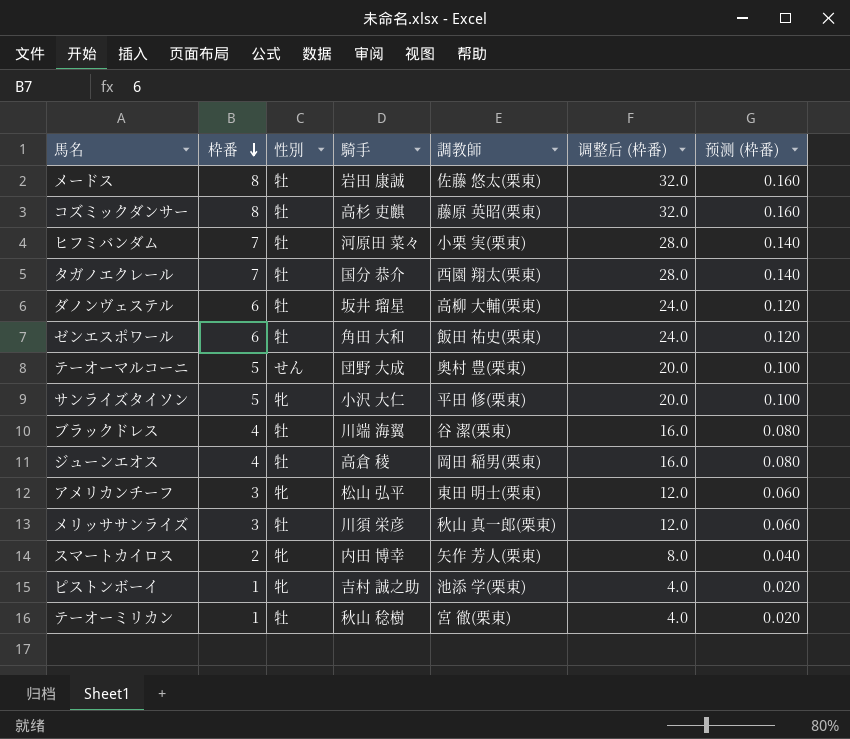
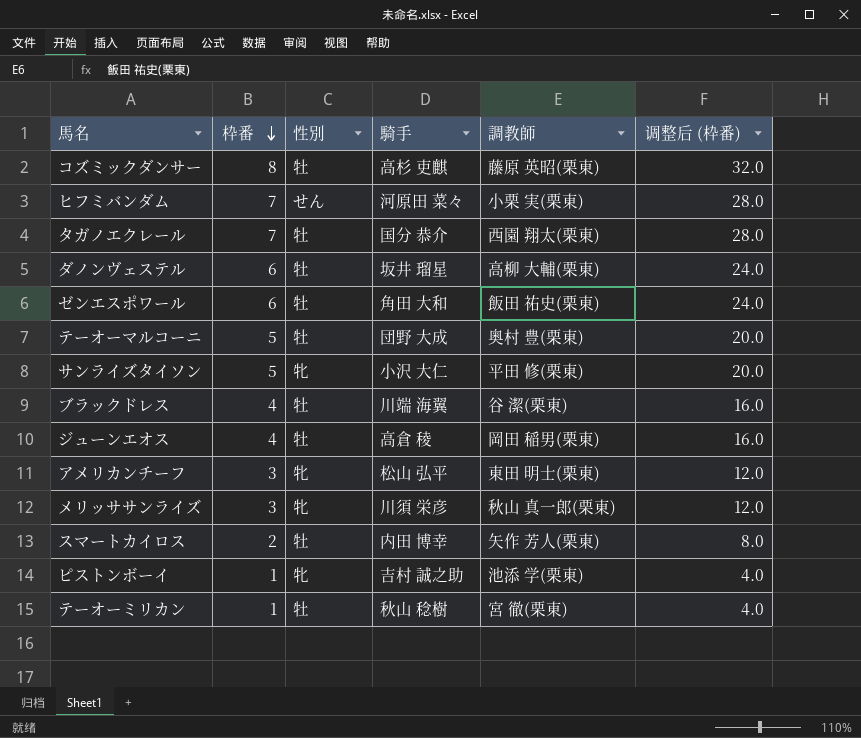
column 预测 (枠番) | formula: [枠番] * 0.02 -> none
row メードス: 8 | 牡 | 岩田 康誠 | 佐藤 悠太(栗東) | 32.0 | 0.160 -> none
ヒフミバンダム | 性別: 牡 -> せん
テーオーマルコーニ | 性別: せん -> 牡
メリッササンライズ | 性別: 牡 -> 牝
スマートカイロス | 性別: 牝 -> 牡

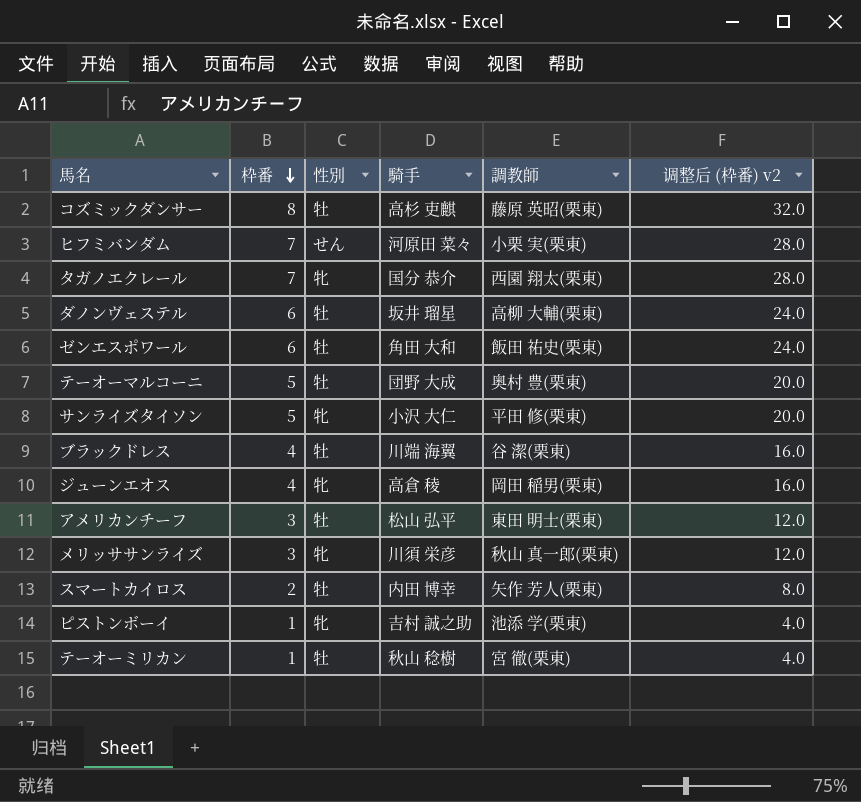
column name: 调整后 (枠番) -> 调整后 (枠番) v2
タガノエクレール | 性別: 牡 -> 牝
ジューンエオス | 性別: 牡 -> 牝
アメリカンチーフ | 性別: 牝 -> 牡

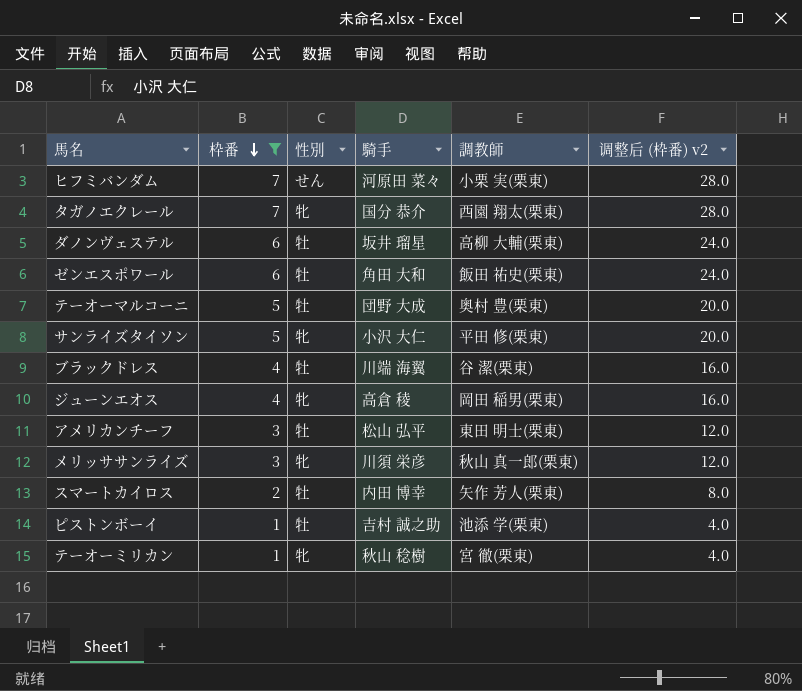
filter: none -> 枠番 != 8
ピストンボーイ | 性別: 牝 -> 牡
テーオーミリカン | 性別: 牡 -> 牝

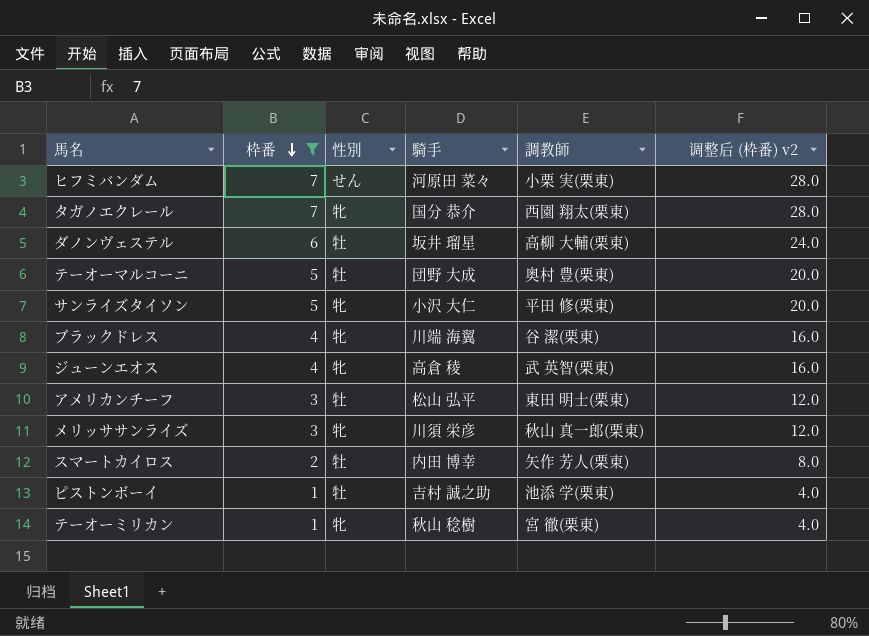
row ゼンエスポワール: 6 | 牡 | 角田 大和 | 飯田 祐史(栗東) | 24.0 -> none
ブラックドレス | 性別: 牡 -> 牝
ジューンエオス | 調教師: 岡田 稲男(栗東) -> 武 英智(栗東)

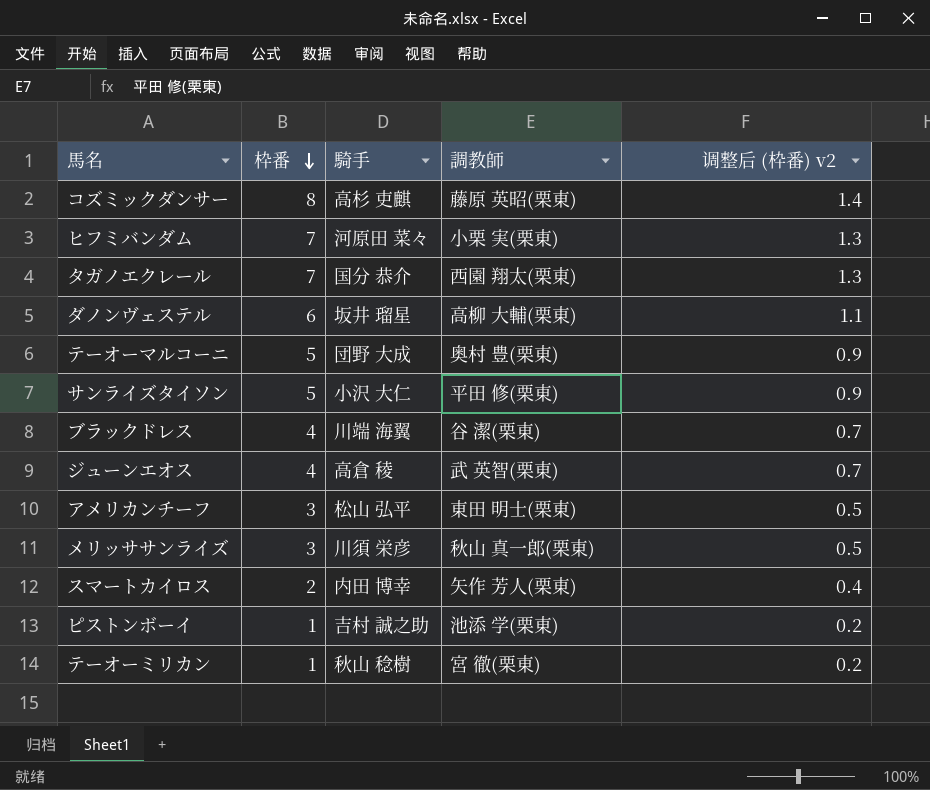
filter: 枠番 != 8 -> none
column 性別 | position: 3 -> none
column 调整后 (枠番) v2 | formula: [枠番] * 4 -> [枠番] * 0.18

